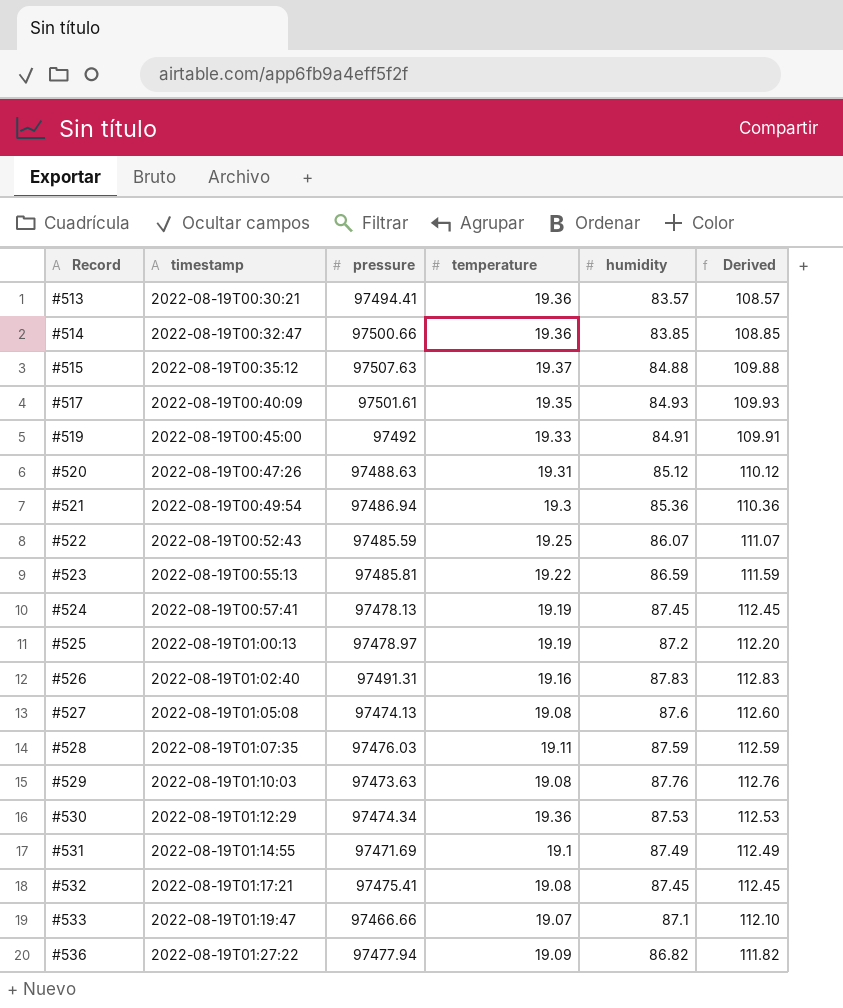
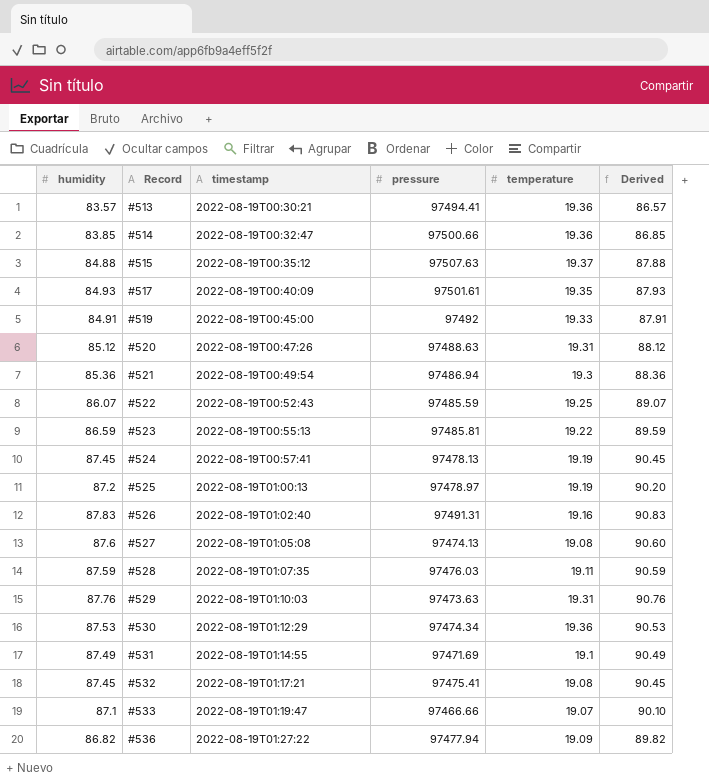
column humidity | position: 5 -> 1
column Derived | formula: [humidity] + 25 -> [humidity] + 3
#529 | temperature: 19.08 -> 19.31

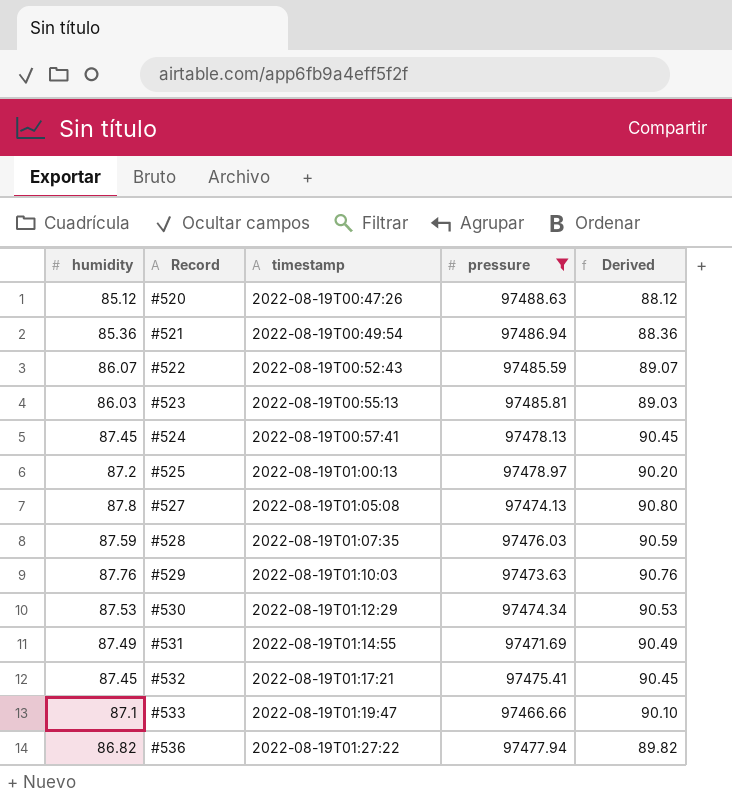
filter: none -> pressure <= 97488.63
column temperature | position: 5 -> none
#523 | humidity: 86.59 -> 86.03
#523 | Derived: 89.59 -> 89.03
#527 | humidity: 87.6 -> 87.8
#527 | Derived: 90.60 -> 90.80

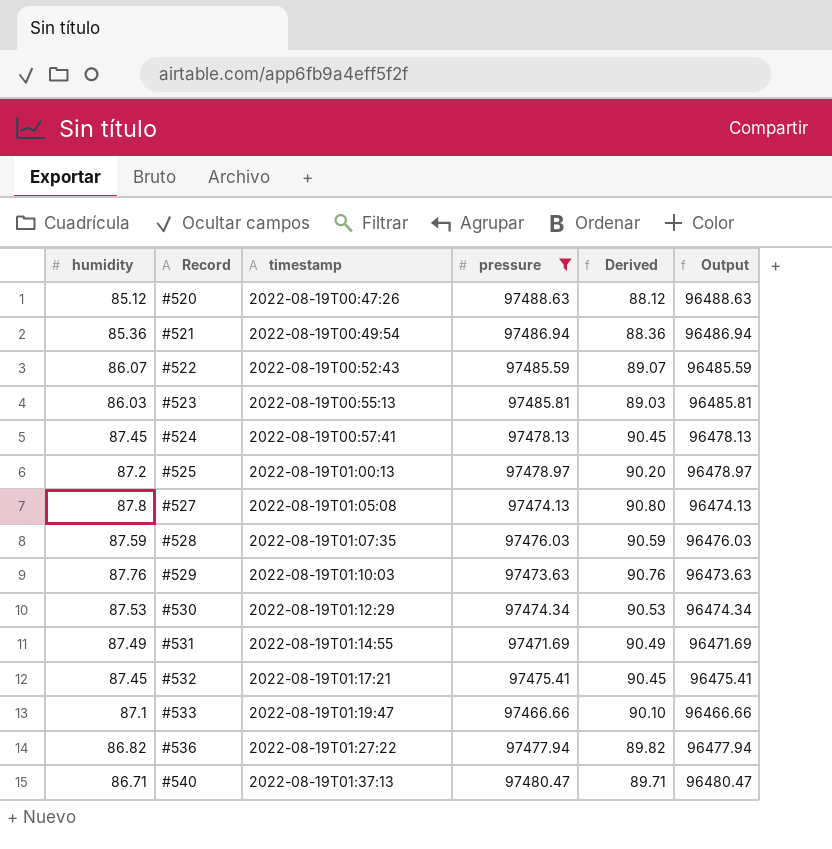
column Output | formula: none -> [pressure] - 1000
row #540: none -> 86.71 | 2022-08-19T01:37:13 | 97480.47 | 89.71 | 96480.47

